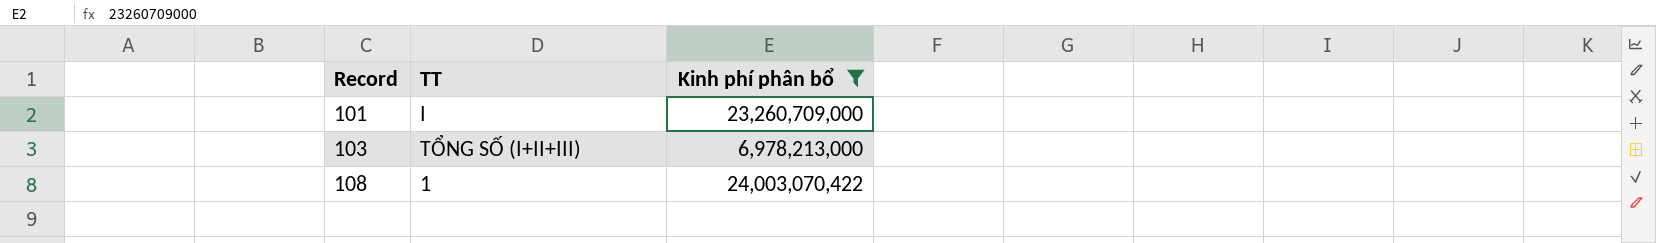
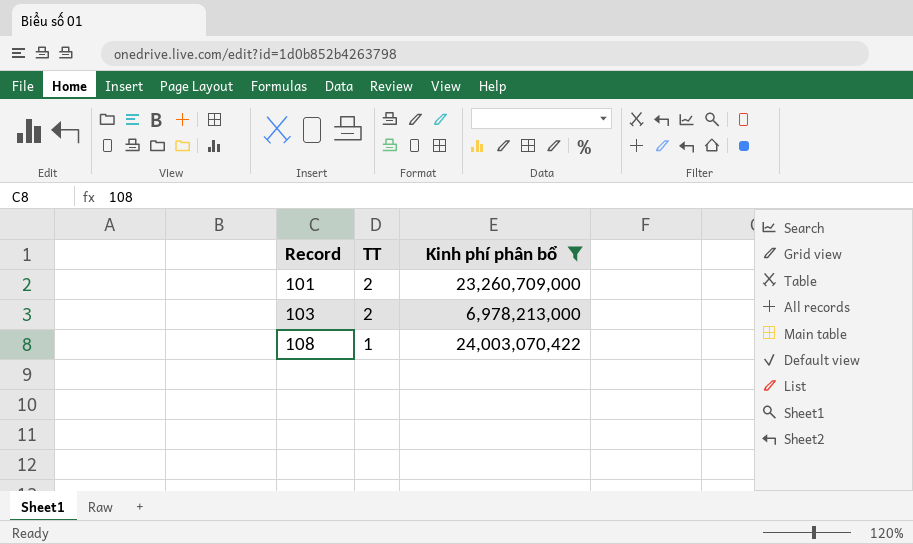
101 | TT: I -> 2
103 | TT: TỔNG SỐ (I+II+III) -> 2

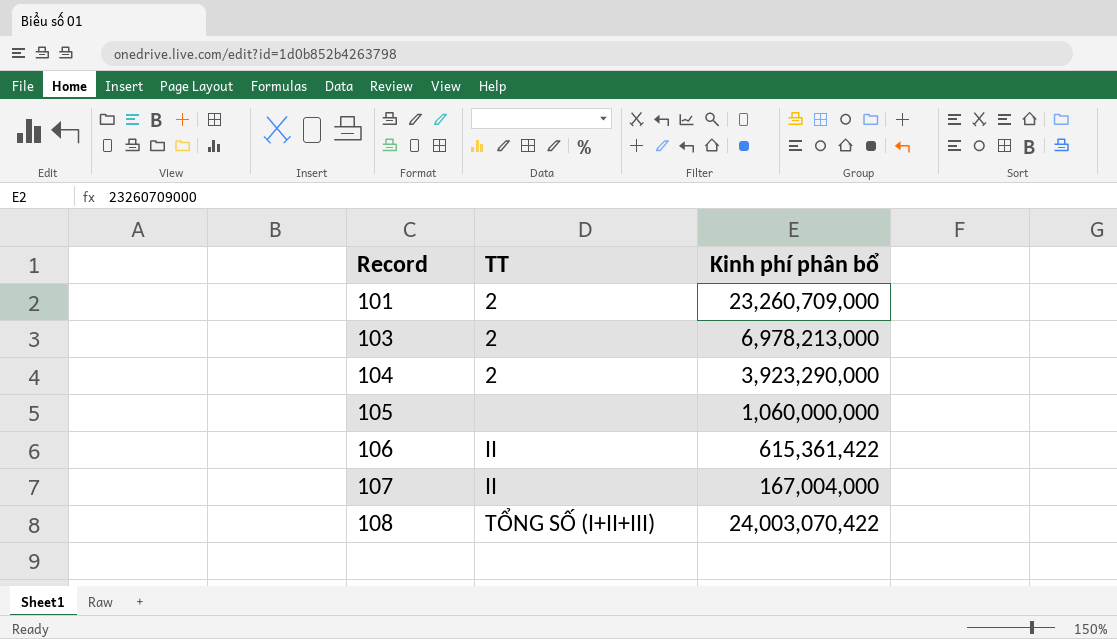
filter: Kinh phí phân bổ >= 6,978,213,000 -> none
108 | TT: 1 -> TỔNG SỐ (I+II+III)

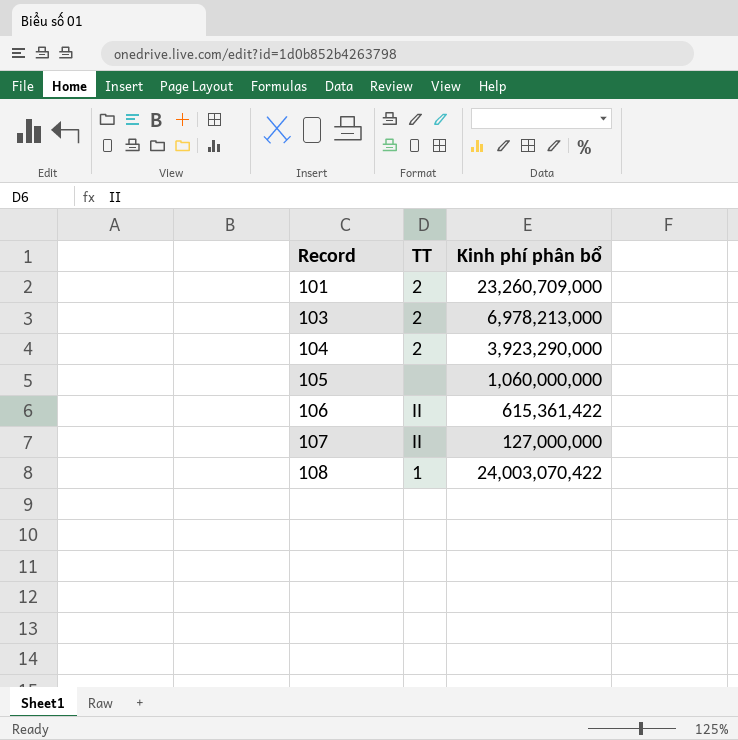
107 | Kinh phí phân bổ: 167,004,000 -> 127,000,000
108 | TT: TỔNG SỐ (I+II+III) -> 1

